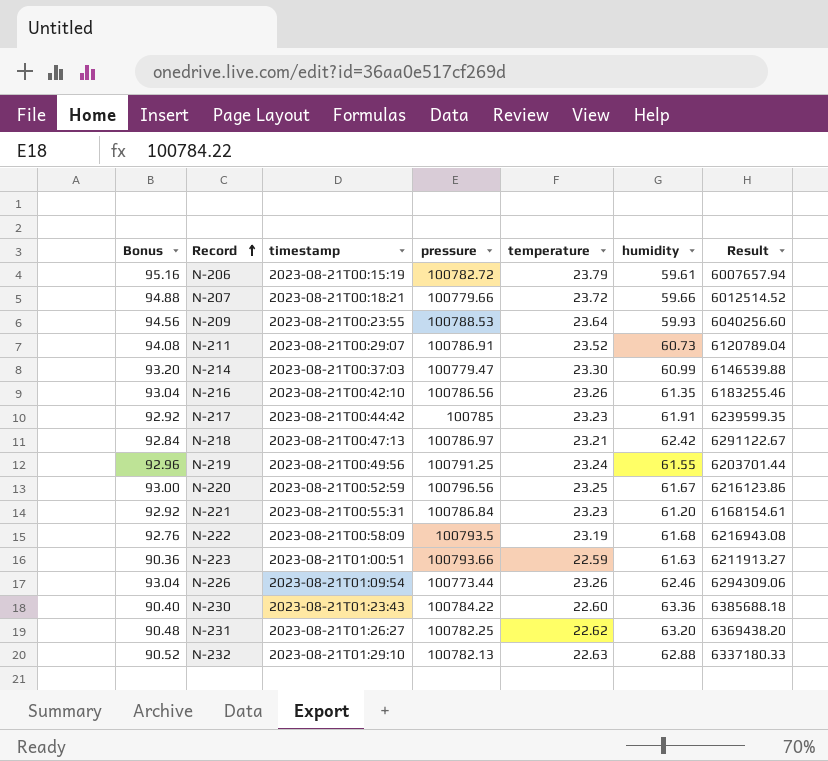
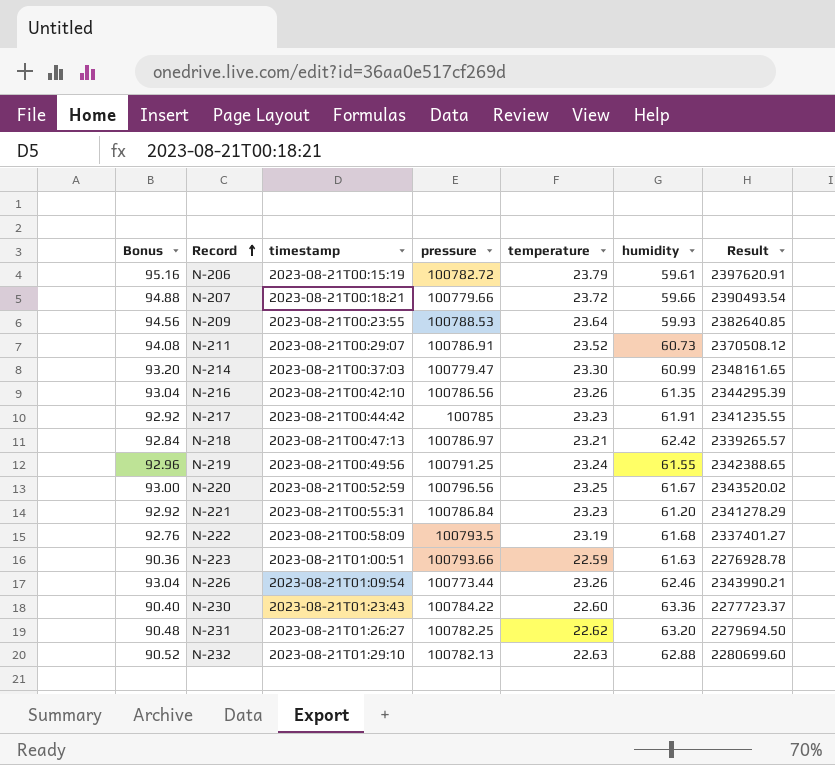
column Result | formula: [pressure] * [humidity] -> [pressure] * [temperature]

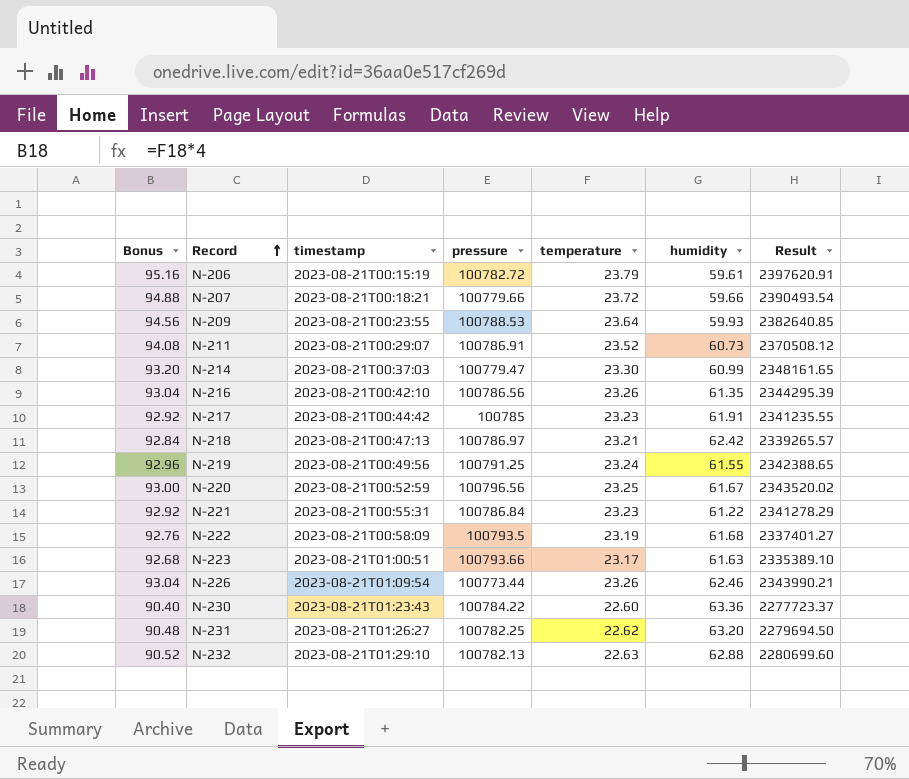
N-221 | humidity: 61.20 -> 61.22
N-223 | Bonus: 90.36 -> 92.68
N-223 | temperature: 22.59 -> 23.17
N-223 | Result: 2276928.78 -> 2335389.10

